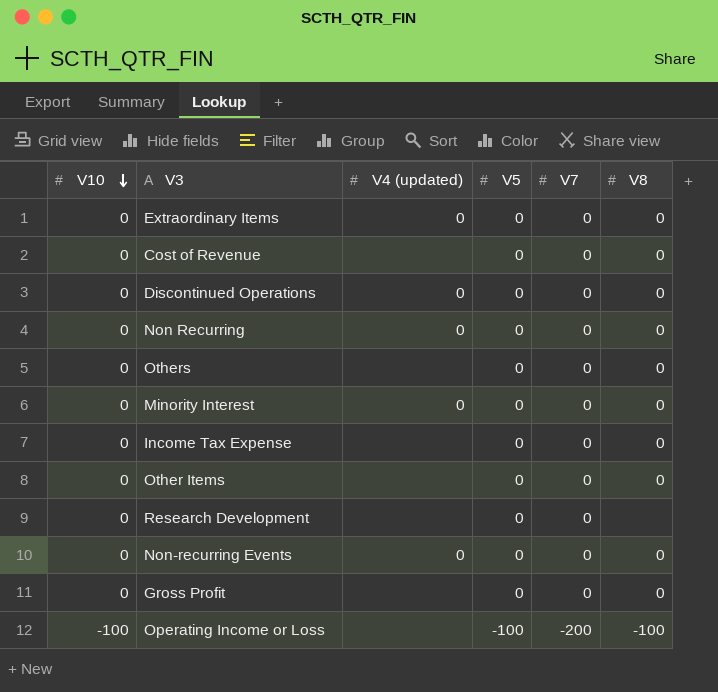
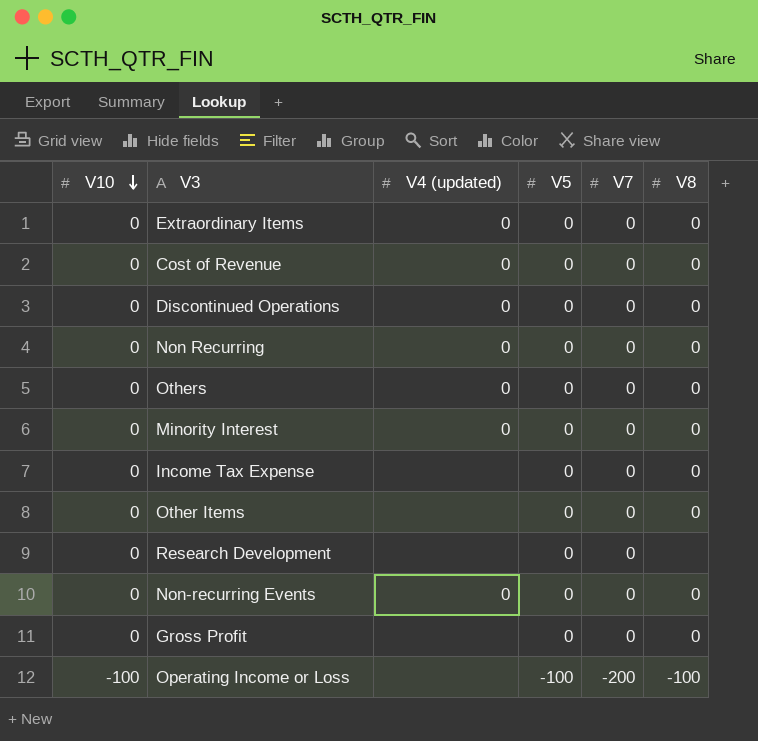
Cost of Revenue | V4 (updated): none -> 0
Others | V4 (updated): none -> 0

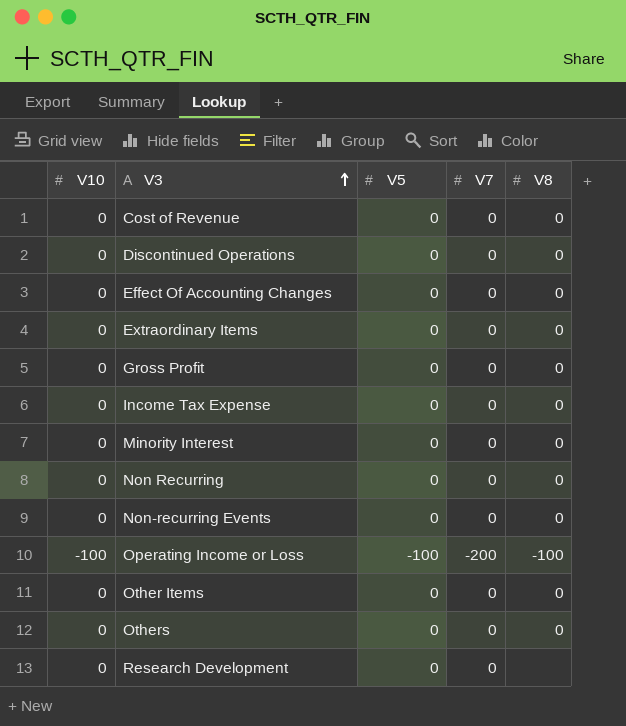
row order: V10 descending -> V3 ascending
column V4 (updated) | position: 3 -> none
row Effect Of Accounting Changes: none -> 0 | 0 | 0 | 0

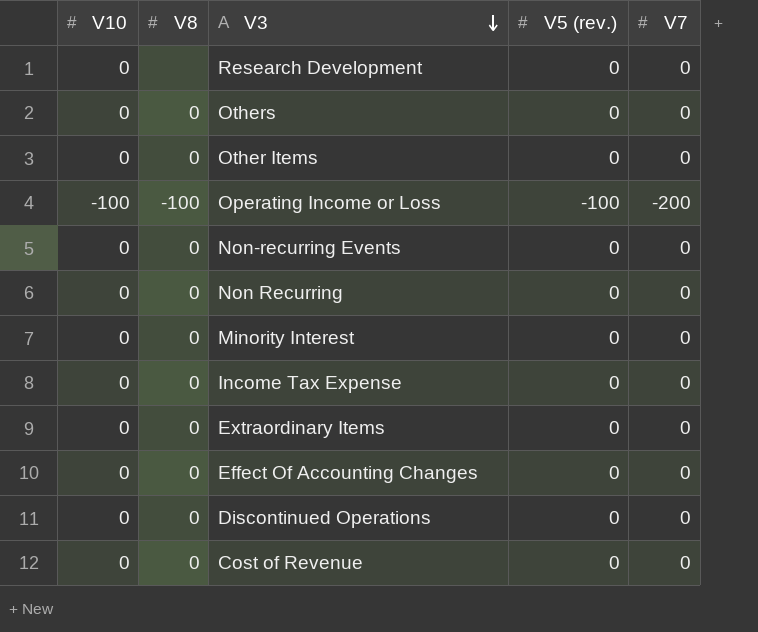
row order: V3 ascending -> V3 descending
column V8 | position: 5 -> 2
column name: V5 -> V5 (rev.)
row Gross Profit: 0 | 0 | 0 | 0 -> none

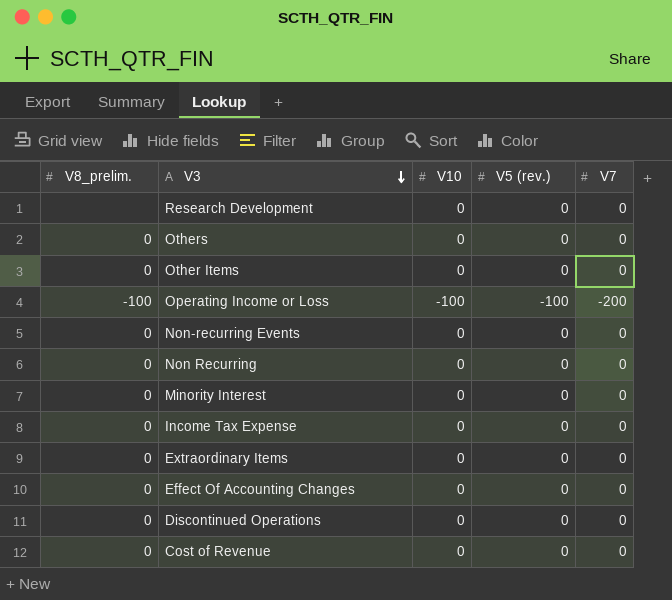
column name: V8 -> V8_prelim.
column V10 | position: 1 -> 3

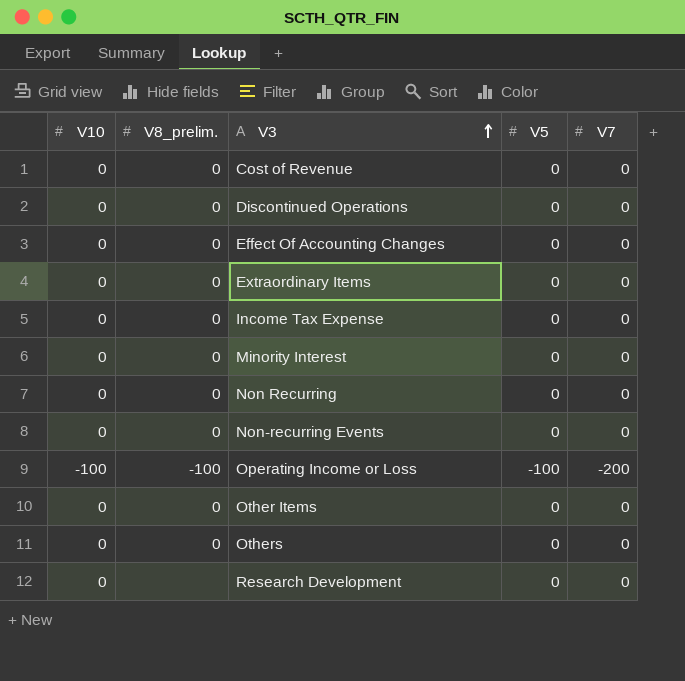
row order: V3 descending -> V3 ascending
column V10 | position: 3 -> 1
column name: V5 (rev.) -> V5

